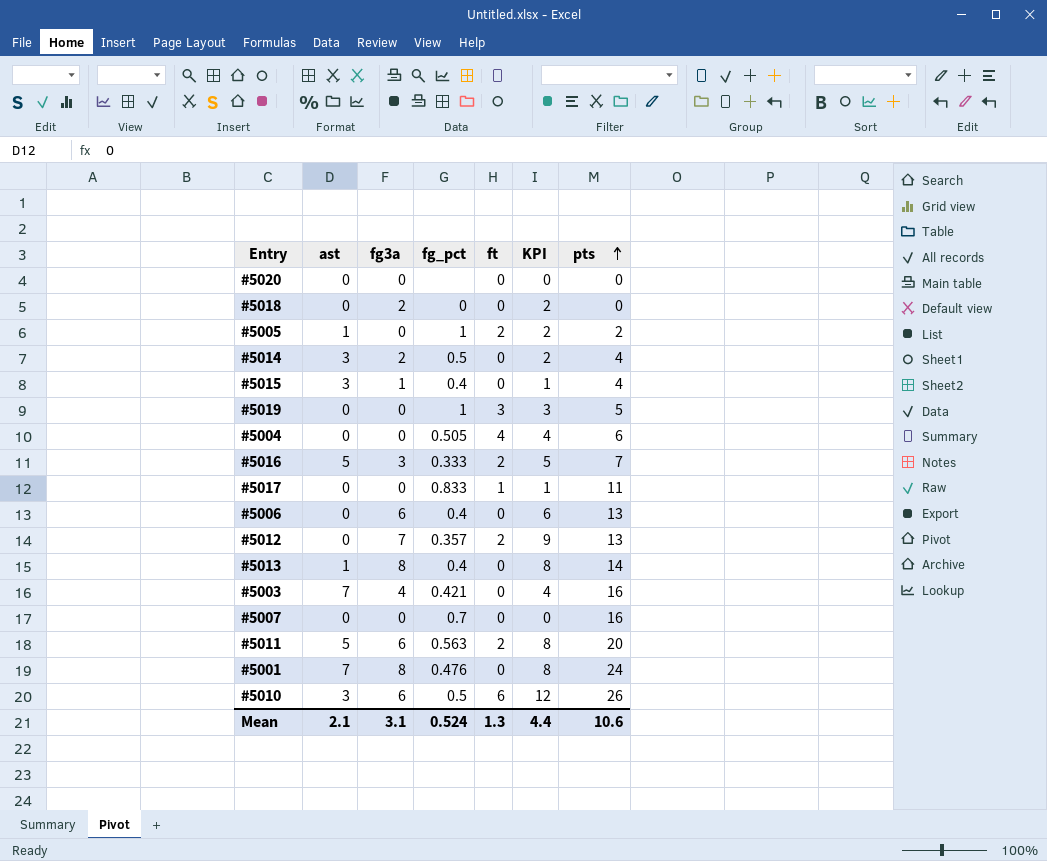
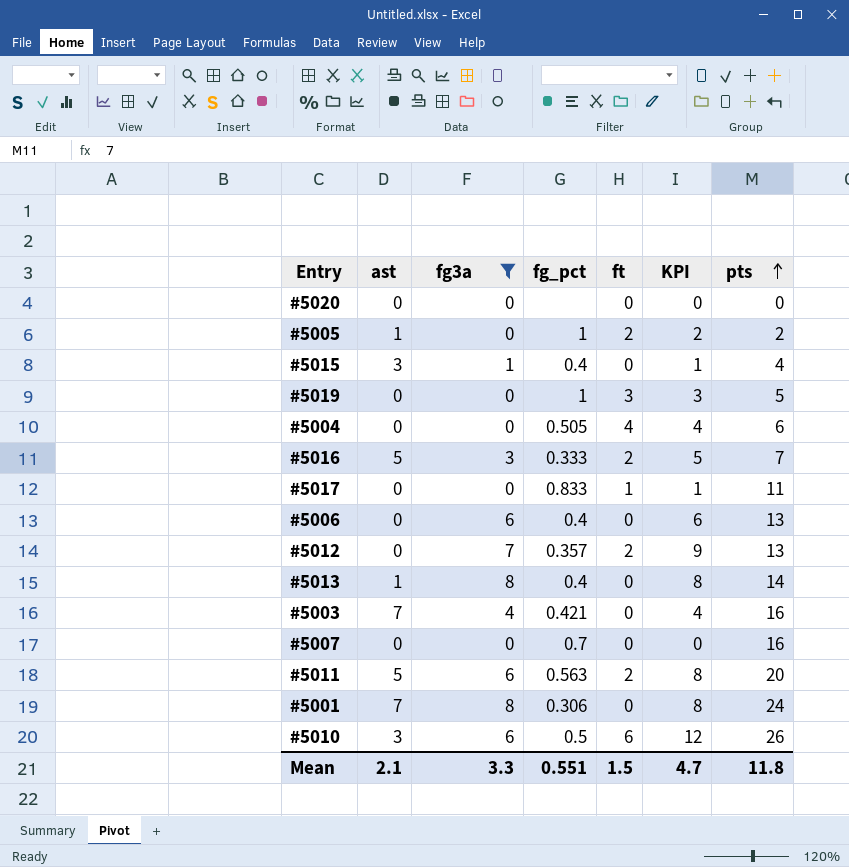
filter: none -> fg3a != 2
#5001 | fg_pct: 0.476 -> 0.306
Mean | fg3a: 3.1 -> 3.3
Mean | fg_pct: 0.524 -> 0.551
Mean | ft: 1.3 -> 1.5
Mean | KPI: 4.4 -> 4.7
Mean | pts: 10.6 -> 11.8

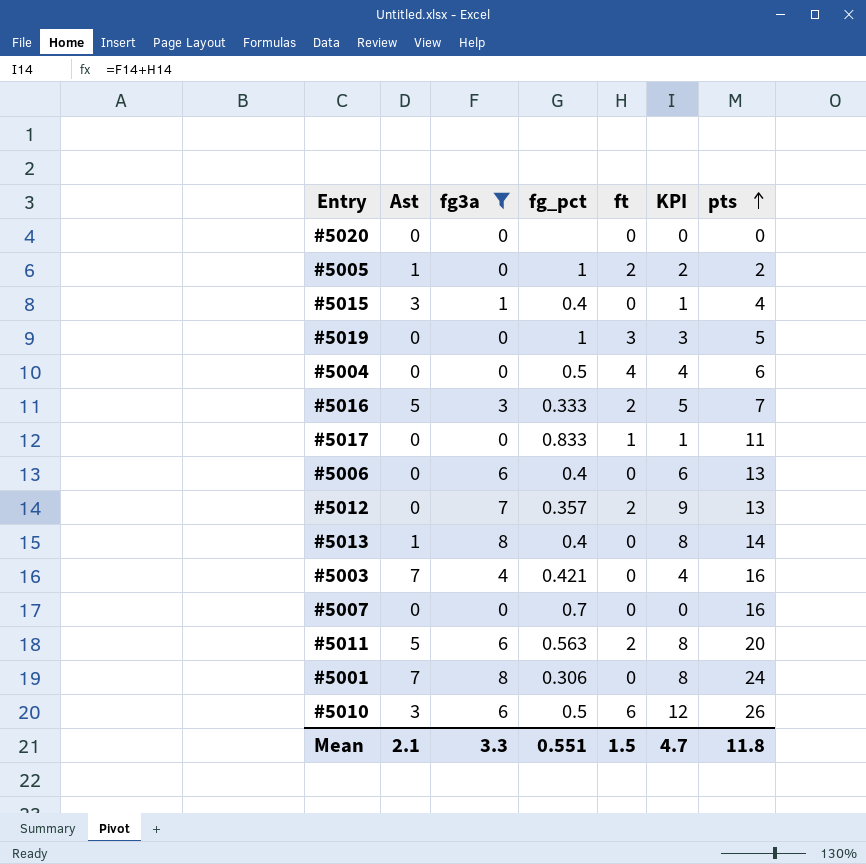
column name: ast -> Ast
#5004 | fg_pct: 0.505 -> 0.5

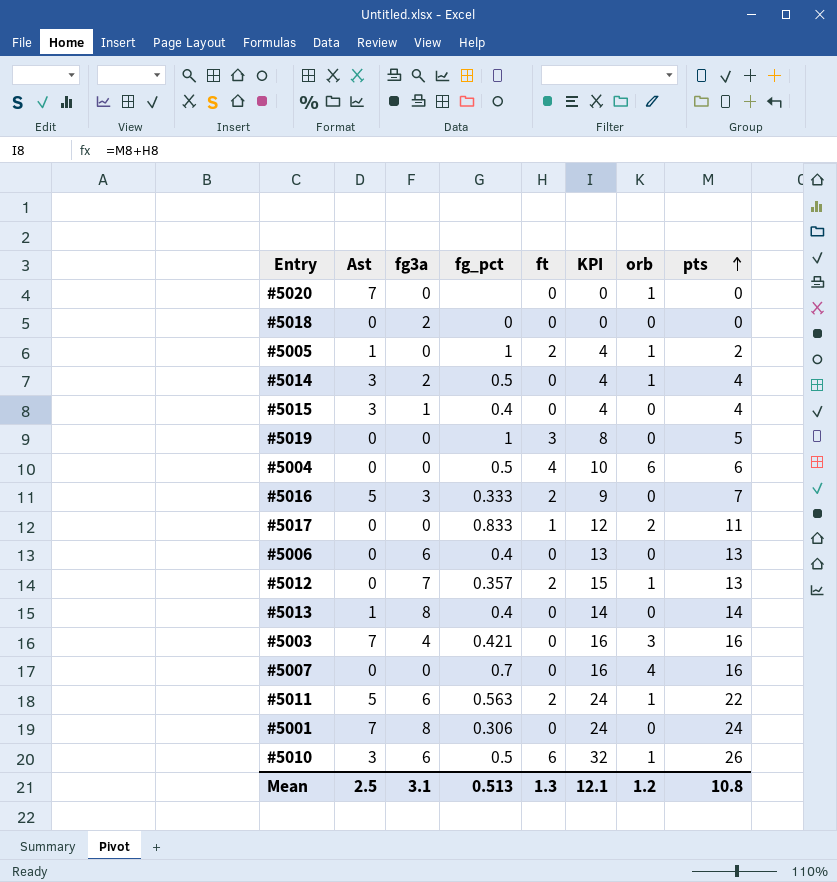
filter: fg3a != 2 -> none
column KPI | formula: [fg3a] + [ft] -> [ft] + [pts]
column orb | position: none -> 7
#5020 | Ast: 0 -> 7
#5011 | pts: 20 -> 22
Mean | Ast: 2.1 -> 2.5
Mean | fg3a: 3.3 -> 3.1
Mean | fg_pct: 0.551 -> 0.513
Mean | ft: 1.5 -> 1.3
Mean | KPI: 4.7 -> 12.1
Mean | pts: 11.8 -> 10.8

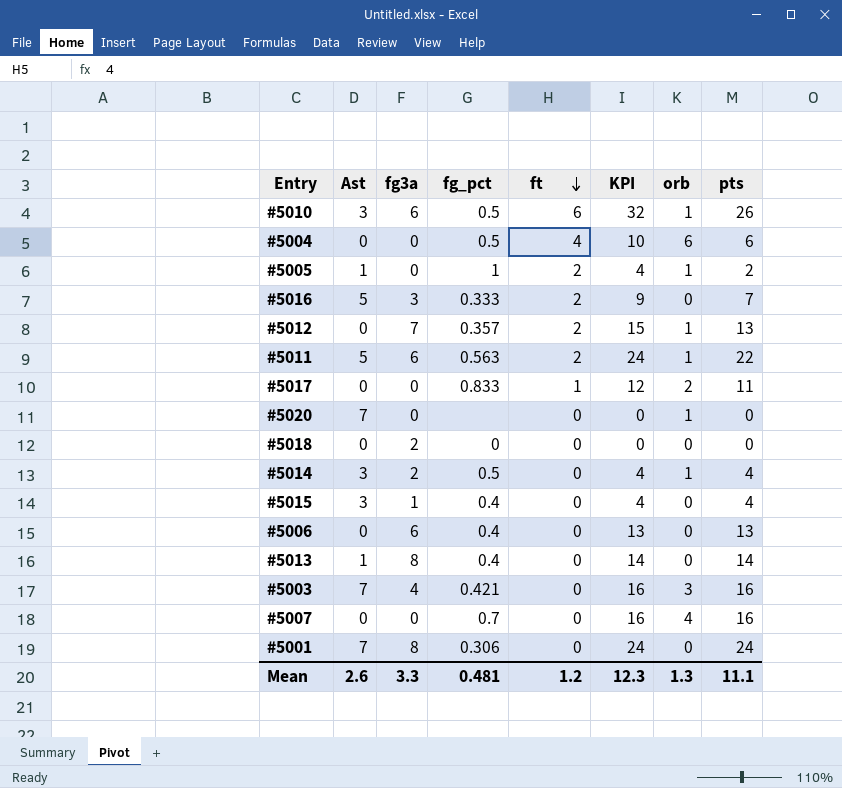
row order: pts ascending -> ft descending
row #5019: 0 | 0 | 1 | 3 | 8 | 0 | 5 -> none
Mean | Ast: 2.5 -> 2.6
Mean | fg3a: 3.1 -> 3.3
Mean | fg_pct: 0.513 -> 0.481
Mean | ft: 1.3 -> 1.2
Mean | KPI: 12.1 -> 12.3
Mean | orb: 1.2 -> 1.3
Mean | pts: 10.8 -> 11.1

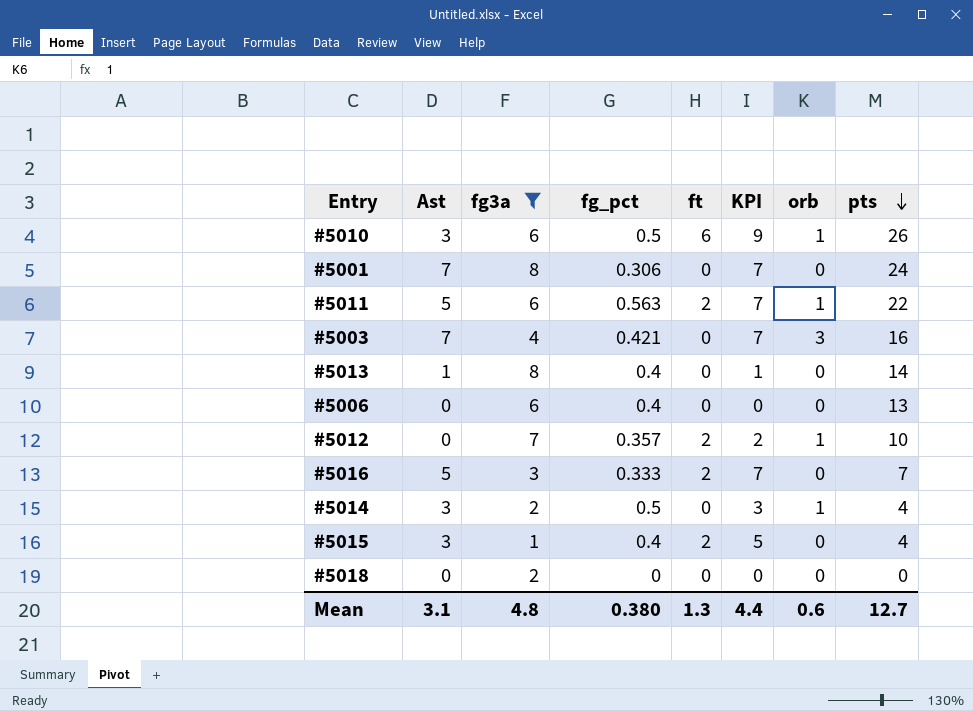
filter: none -> fg3a != 0
row order: ft descending -> pts descending
column KPI | formula: [ft] + [pts] -> [Ast] + [ft]
#5012 | pts: 13 -> 10
#5015 | ft: 0 -> 2
Mean | Ast: 2.6 -> 3.1
Mean | fg3a: 3.3 -> 4.8
Mean | fg_pct: 0.481 -> 0.380
Mean | ft: 1.2 -> 1.3
Mean | KPI: 12.3 -> 4.4
Mean | orb: 1.3 -> 0.6
Mean | pts: 11.1 -> 12.7

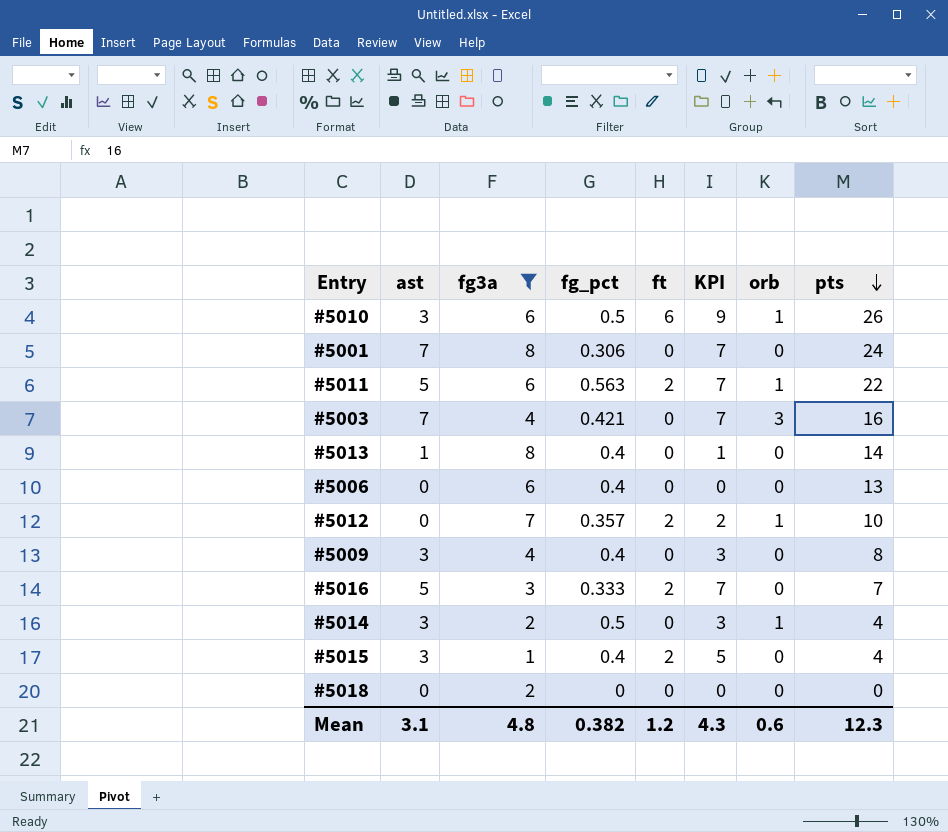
column name: Ast -> ast
row #5009: none -> 3 | 4 | 0.4 | 0 | 3 | 0 | 8
Mean | fg_pct: 0.380 -> 0.382
Mean | ft: 1.3 -> 1.2
Mean | KPI: 4.4 -> 4.3
Mean | pts: 12.7 -> 12.3

